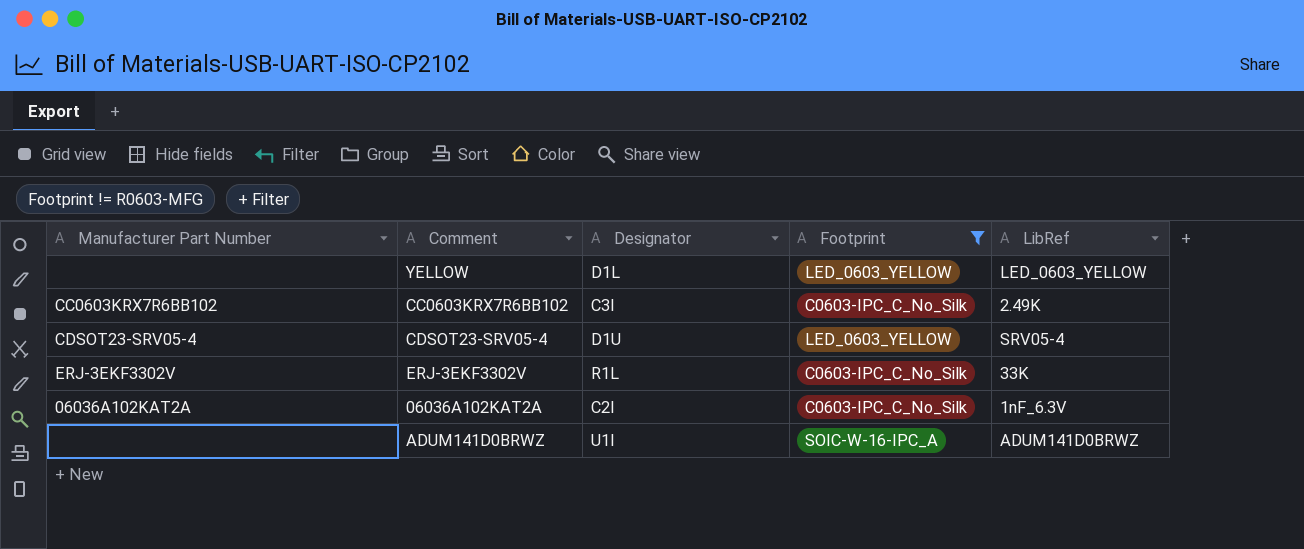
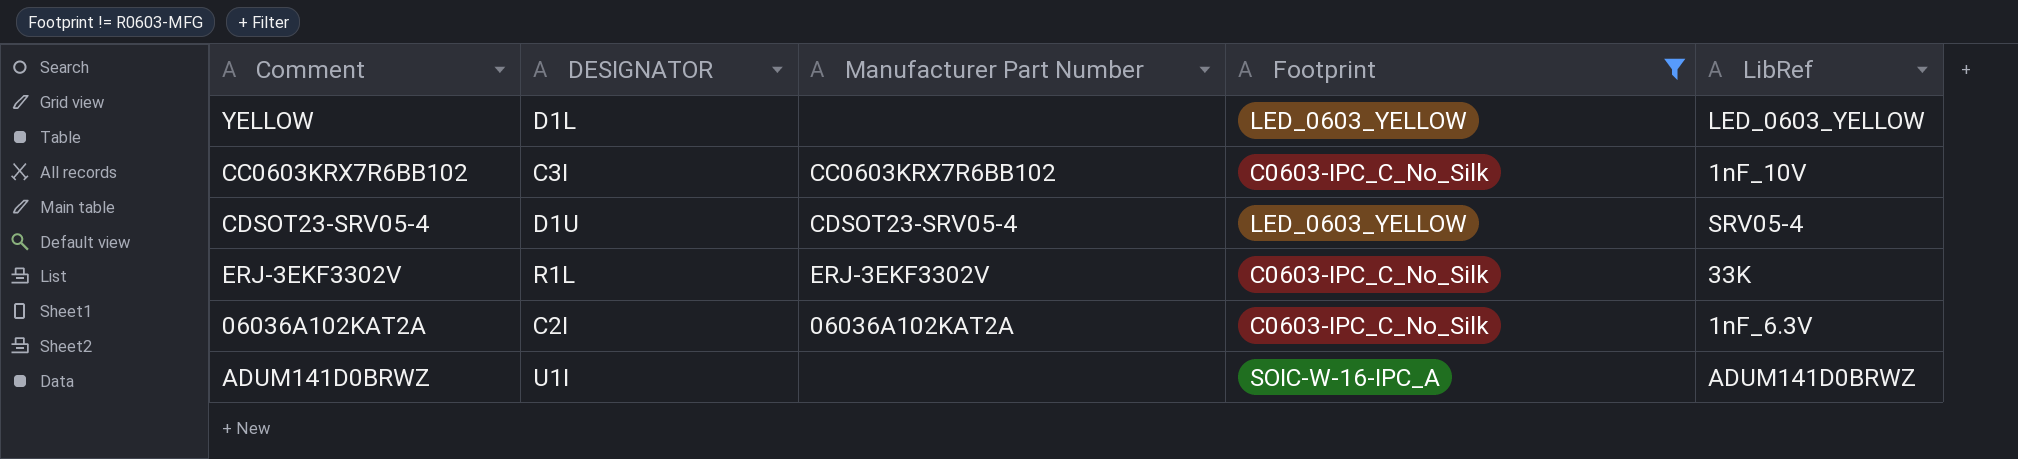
column name: Designator -> DESIGNATOR
column Manufacturer Part Number | position: 1 -> 3
CC0603KRX7R6BB102 | LibRef: 2.49K -> 1nF_10V

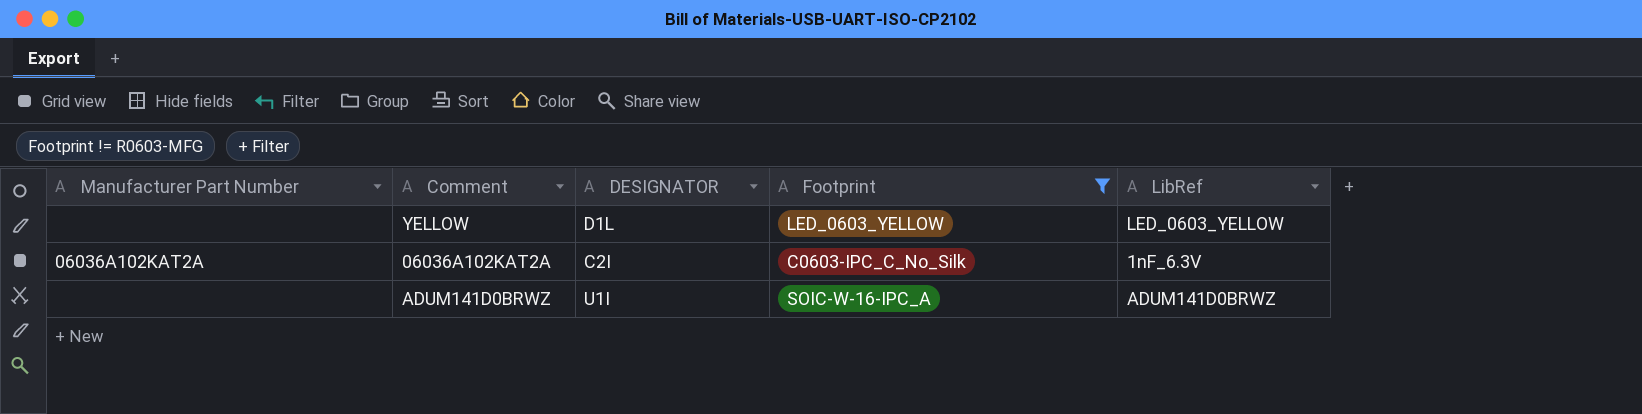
column Manufacturer Part Number | position: 3 -> 1
row CC0603KRX7R6BB102: C3I | CC0603KRX7R6BB102 | C0603-IPC_C_No_Silk | 1nF_10V -> none
row CDSOT23-SRV05-4: D1U | CDSOT23-SRV05-4 | LED_0603_YELLOW | SRV05-4 -> none
row ERJ-3EKF3302V: R1L | ERJ-3EKF3302V | C0603-IPC_C_No_Silk | 33K -> none

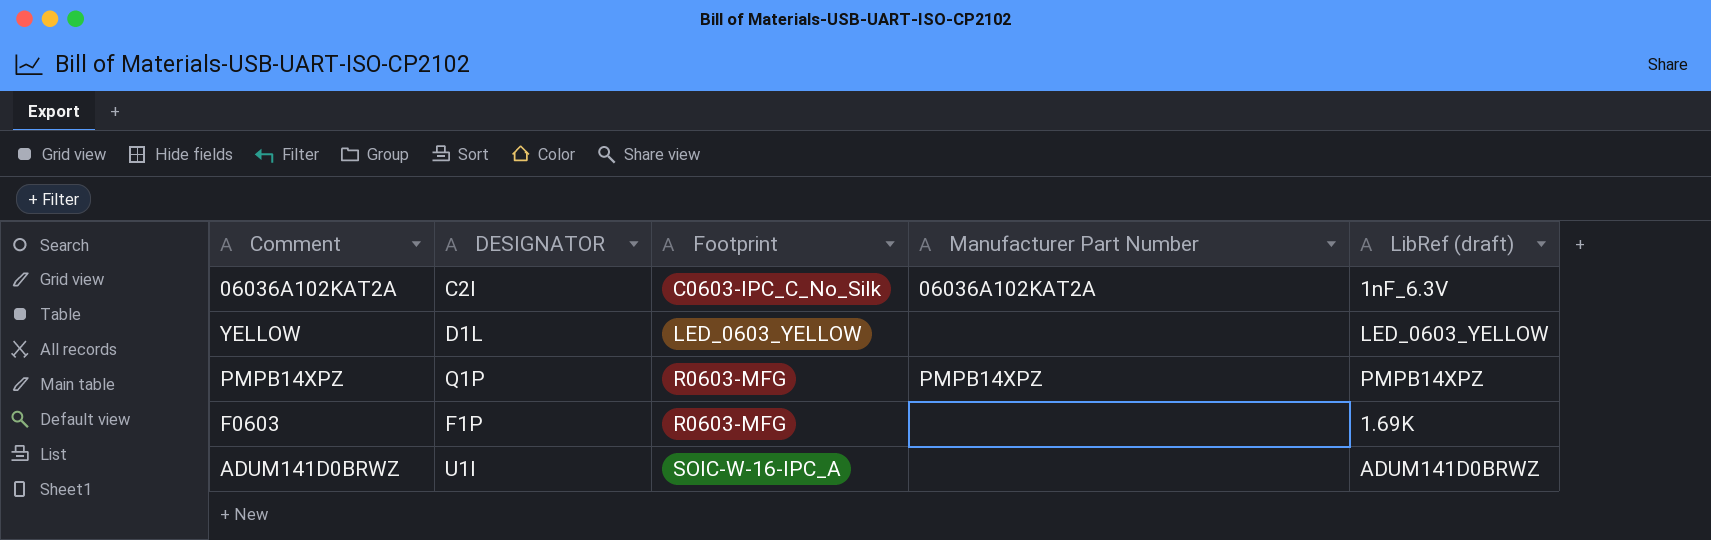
filter: Footprint != R0603-MFG -> none
row order: none -> Footprint ascending
column Manufacturer Part Number | position: 1 -> 4
column name: LibRef -> LibRef (draft)

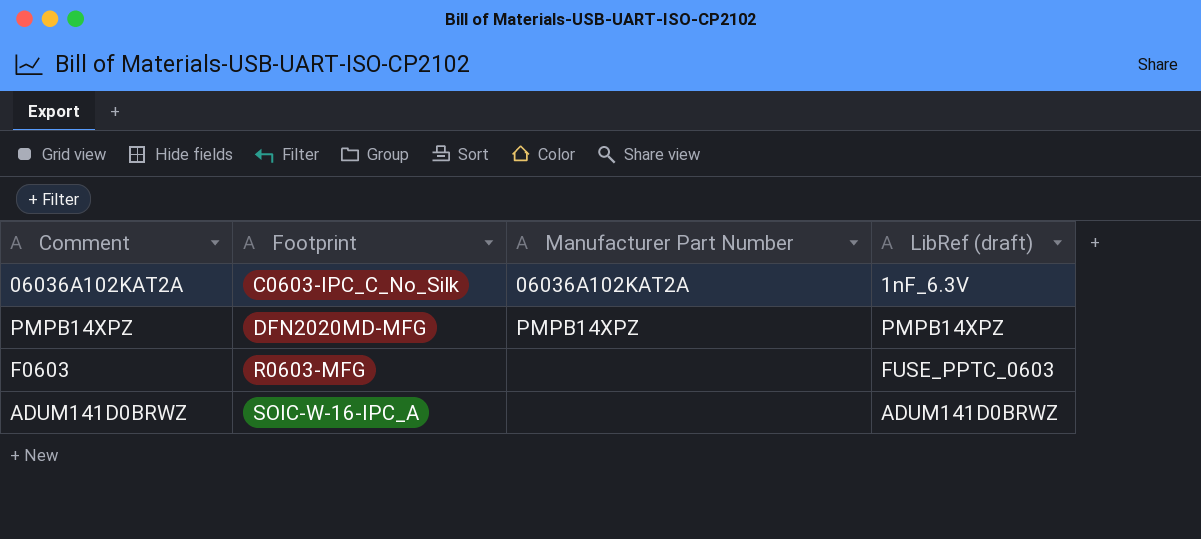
column DESIGNATOR | position: 2 -> none
row YELLOW: D1L | LED_0603_YELLOW | none | LED_0603_YELLOW -> none
PMPB14XPZ | Footprint: R0603-MFG -> DFN2020MD-MFG
F0603 | LibRef (draft): 1.69K -> FUSE_PPTC_0603

